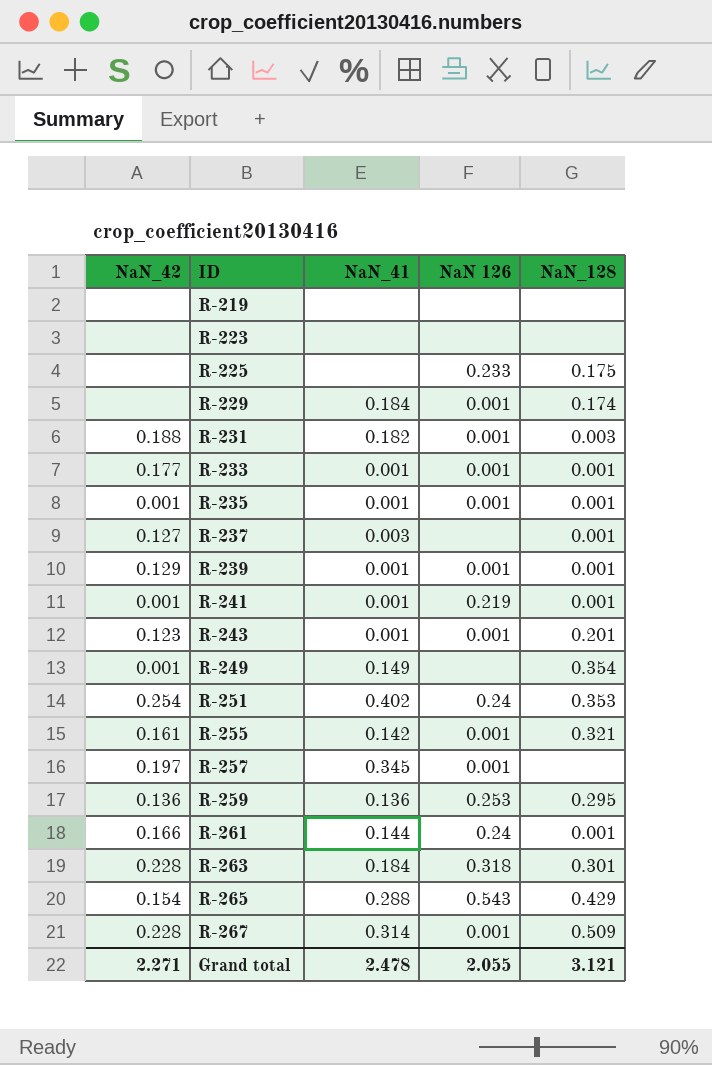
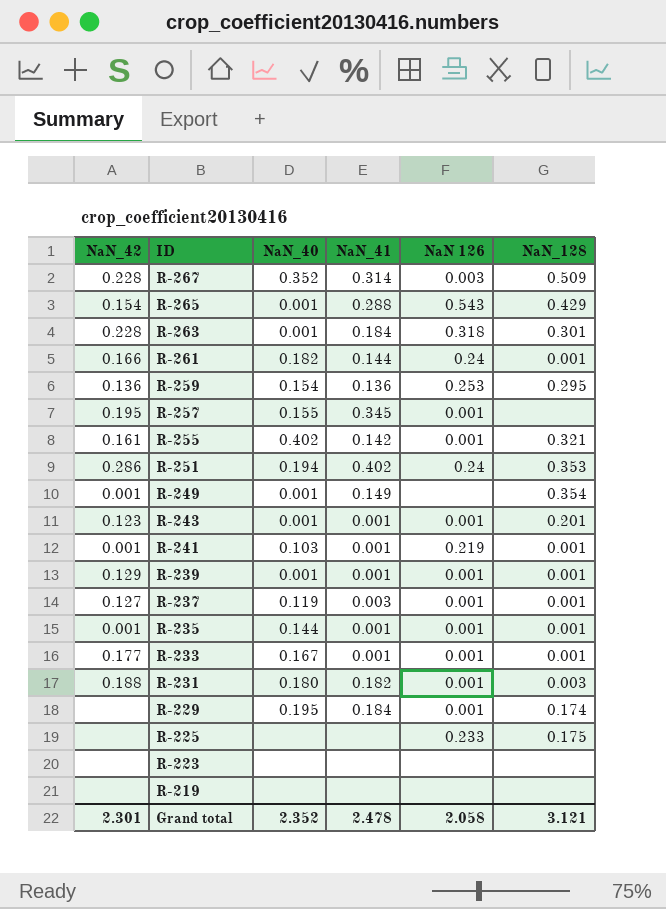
row order: ID ascending -> ID descending
column NaN_40 | position: none -> 3
R-267 | NaN 126: 0.001 -> 0.003
R-257 | NaN_42: 0.197 -> 0.195
R-251 | NaN_42: 0.254 -> 0.286
R-237 | NaN 126: none -> 0.001
Grand total | NaN_42: 2.271 -> 2.301
Grand total | NaN 126: 2.055 -> 2.058

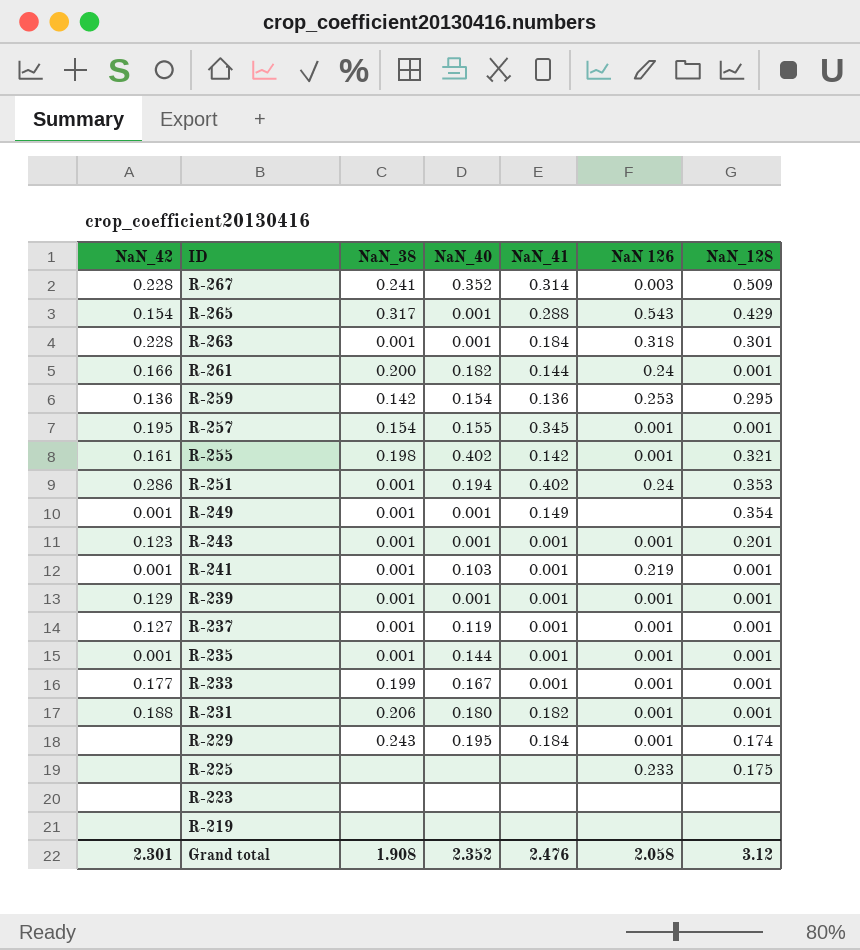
column NaN_38 | position: none -> 3
R-257 | NaN_128: none -> 0.001
R-237 | NaN_41: 0.003 -> 0.001
R-231 | NaN_128: 0.003 -> 0.001
Grand total | NaN_41: 2.478 -> 2.476
Grand total | NaN_128: 3.121 -> 3.12

